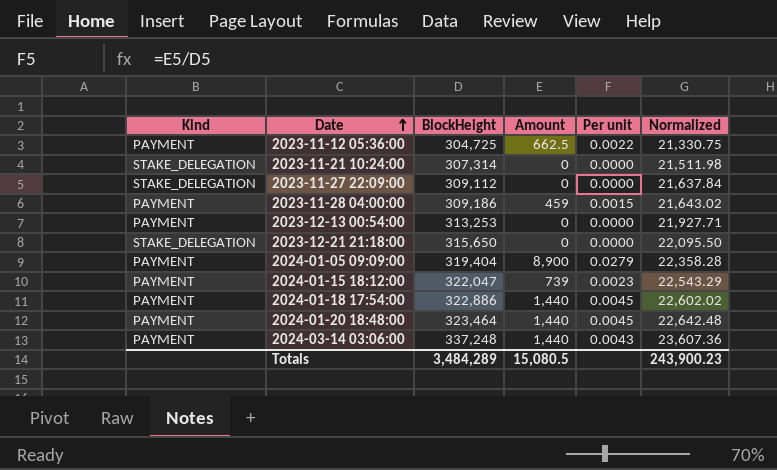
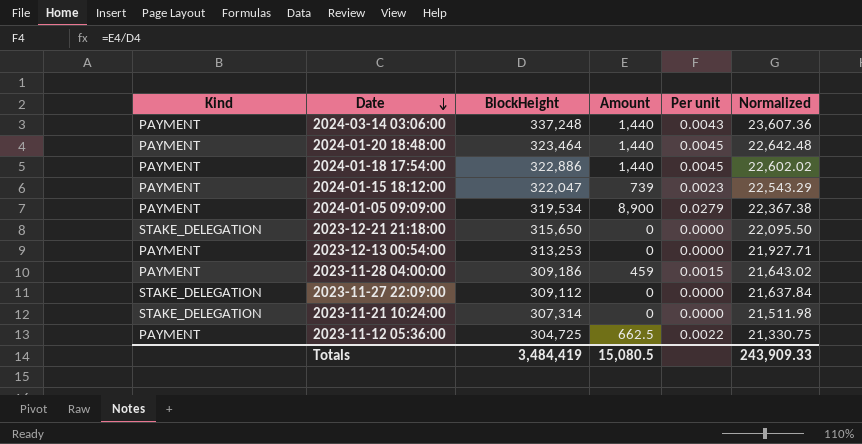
row order: Date ascending -> Date descending
2024-01-05 09:09:00 | BlockHeight: 319,404 -> 319,534
2024-01-05 09:09:00 | Normalized: 22,358.28 -> 22,367.38
Totals | BlockHeight: 3,484,289 -> 3,484,419
Totals | Normalized: 243,900.23 -> 243,909.33

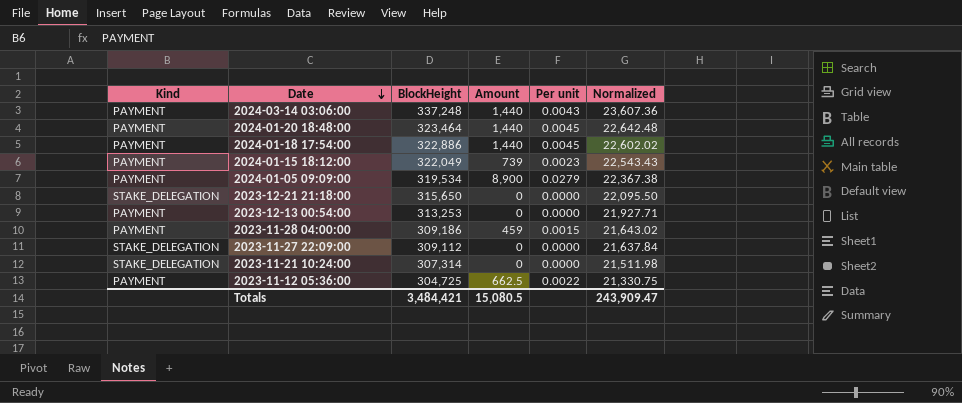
2024-01-15 18:12:00 | BlockHeight: 322,047 -> 322,049
2024-01-15 18:12:00 | Normalized: 22,543.29 -> 22,543.43
Totals | BlockHeight: 3,484,419 -> 3,484,421
Totals | Normalized: 243,909.33 -> 243,909.47

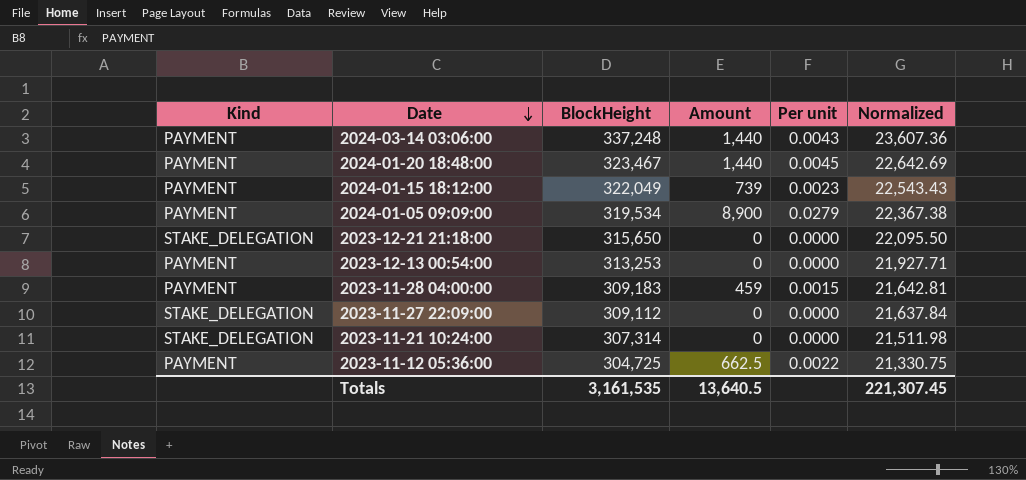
row 2024-01-18 17:54:00: PAYMENT | 322,886 | 1,440 | 0.0045 | 22,602.02 -> none
2024-01-20 18:48:00 | BlockHeight: 323,464 -> 323,467
2024-01-20 18:48:00 | Normalized: 22,642.48 -> 22,642.69
2023-11-28 04:00:00 | BlockHeight: 309,186 -> 309,183
2023-11-28 04:00:00 | Normalized: 21,643.02 -> 21,642.81
Totals | BlockHeight: 3,484,421 -> 3,161,535
Totals | Amount: 15,080.5 -> 13,640.5
Totals | Normalized: 243,909.47 -> 221,307.45

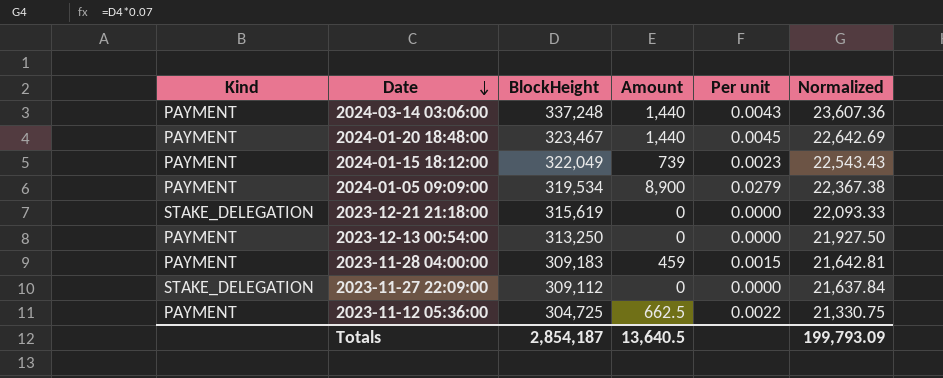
row 2023-11-21 10:24:00: STAKE_DELEGATION | 307,314 | 0 | 0.0000 | 21,511.98 -> none
2023-12-21 21:18:00 | BlockHeight: 315,650 -> 315,619
2023-12-21 21:18:00 | Normalized: 22,095.50 -> 22,093.33
2023-12-13 00:54:00 | BlockHeight: 313,253 -> 313,250
2023-12-13 00:54:00 | Normalized: 21,927.71 -> 21,927.50
Totals | BlockHeight: 3,161,535 -> 2,854,187
Totals | Normalized: 221,307.45 -> 199,793.09

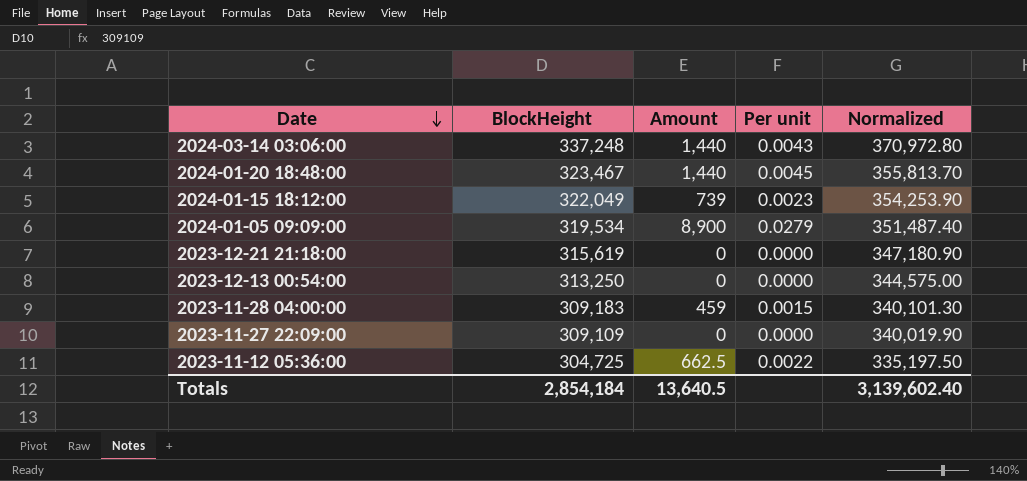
column Kind | position: 1 -> none
column Normalized | formula: [BlockHeight] * 0.07 -> [BlockHeight] * 1.1
2023-11-27 22:09:00 | BlockHeight: 309,112 -> 309,109
Totals | BlockHeight: 2,854,187 -> 2,854,184
Totals | Normalized: 199,793.09 -> 3,139,602.40

